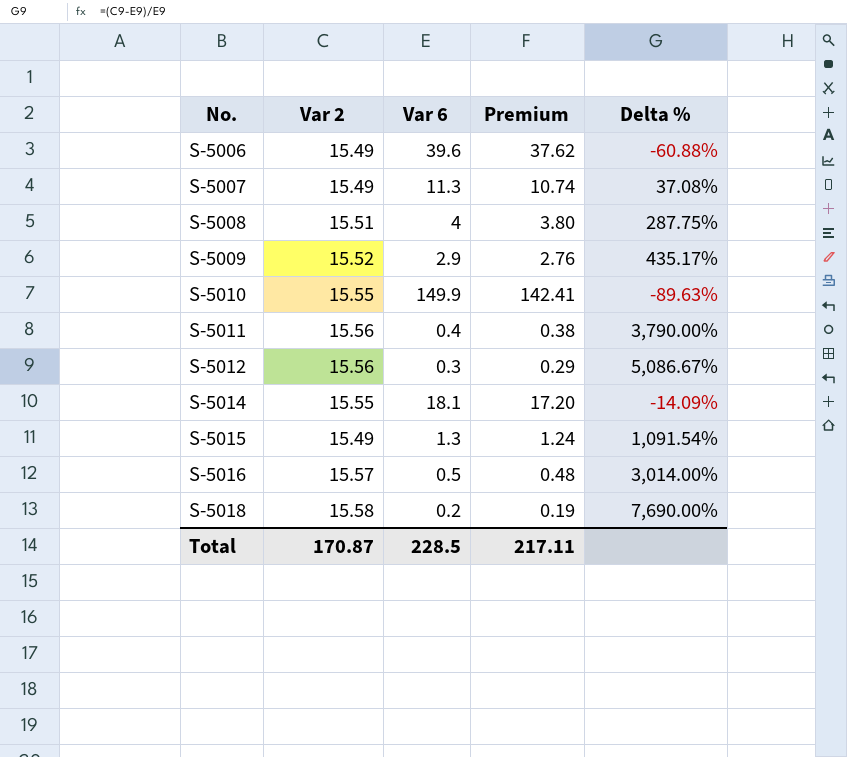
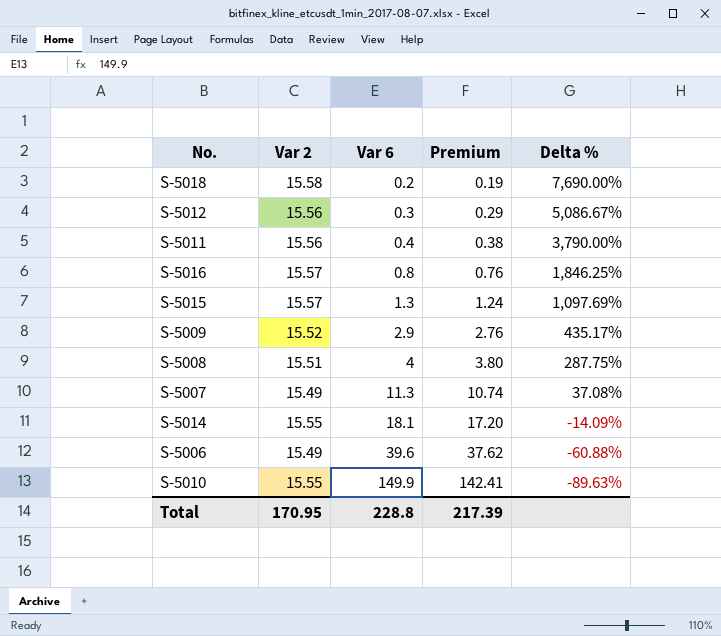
row order: No. ascending -> Var 6 ascending
S-5016 | Var 6: 0.5 -> 0.8
S-5016 | Premium: 0.48 -> 0.76
S-5016 | Delta %: 3,014.00% -> 1,846.25%
S-5015 | Var 2: 15.49 -> 15.57
S-5015 | Delta %: 1,091.54% -> 1,097.69%
Total | Var 2: 170.87 -> 170.95
Total | Var 6: 228.5 -> 228.8
Total | Premium: 217.11 -> 217.39

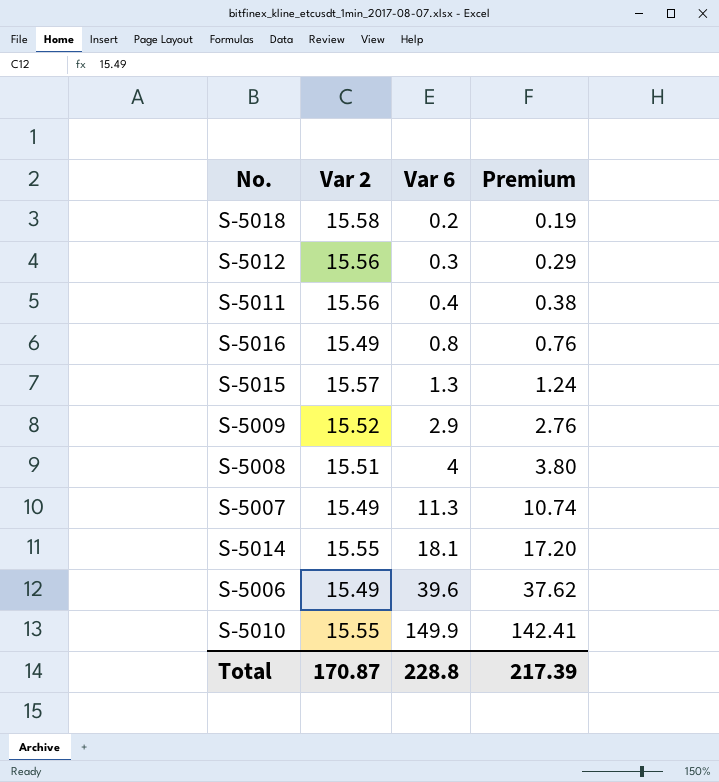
column Delta % | formula: ([Var 2] - [Var 6]) / [Var 6] -> none
S-5016 | Var 2: 15.57 -> 15.49
Total | Var 2: 170.95 -> 170.87

